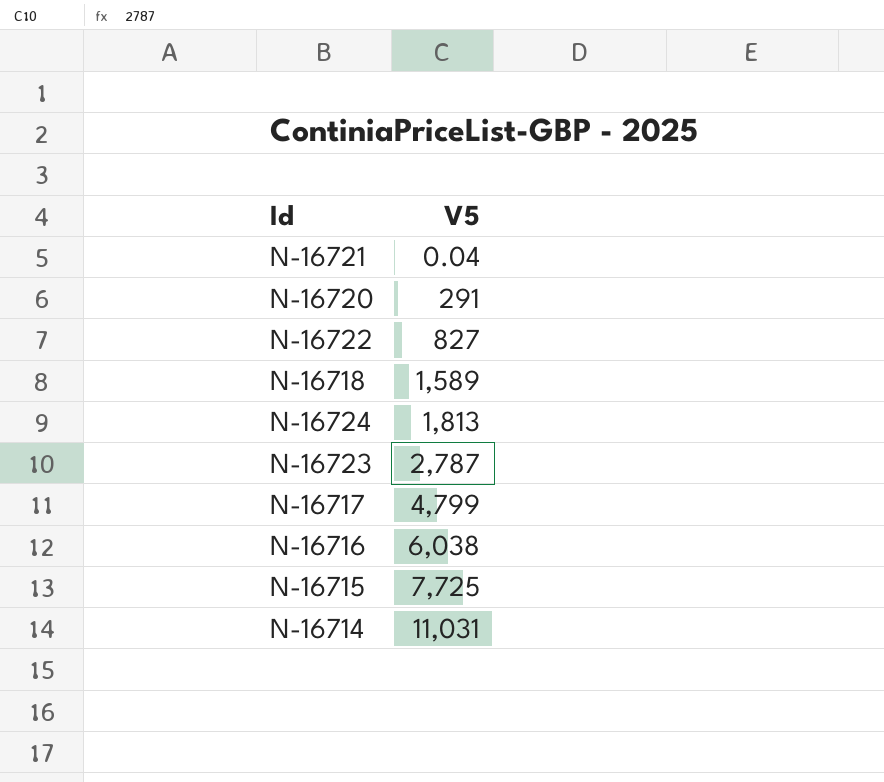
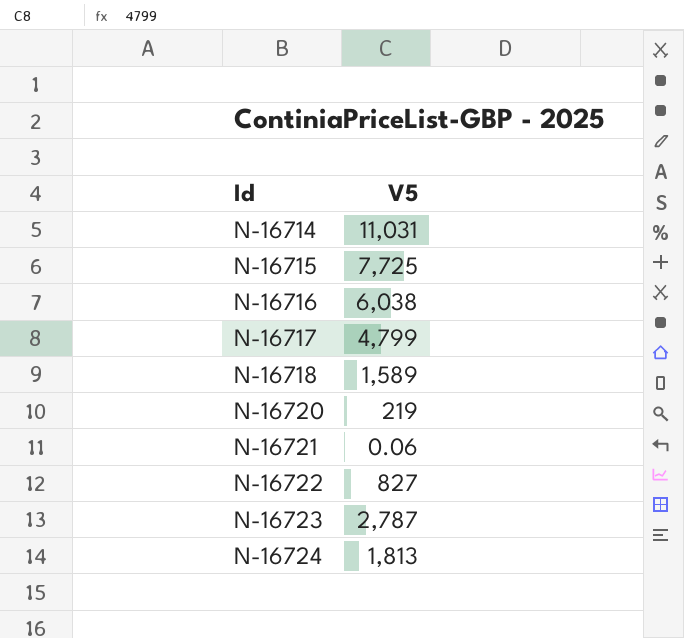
row order: V5 ascending -> Id ascending
N-16720 | V5: 291 -> 219
N-16721 | V5: 0.04 -> 0.06

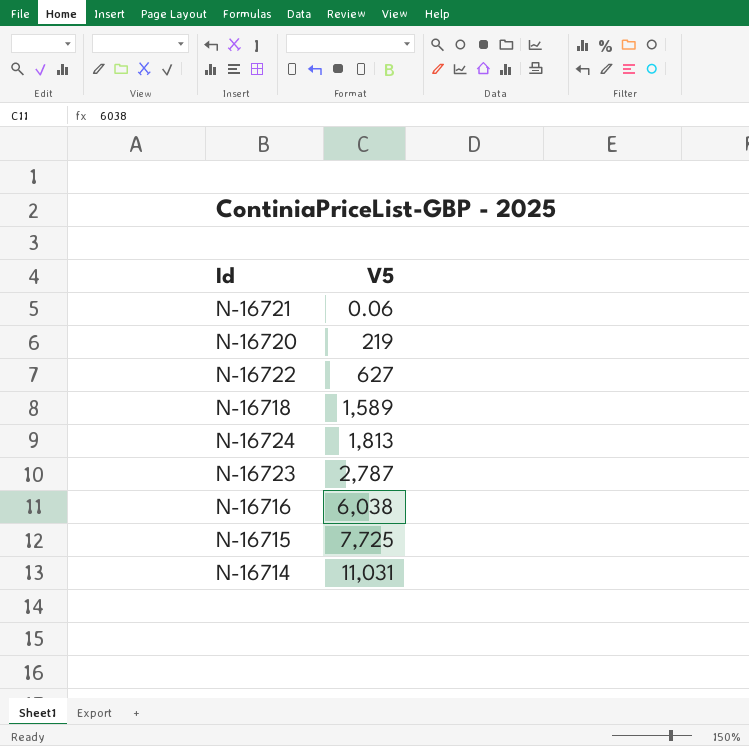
row order: Id ascending -> V5 ascending
row N-16717: 4,799 -> none
N-16722 | V5: 827 -> 627

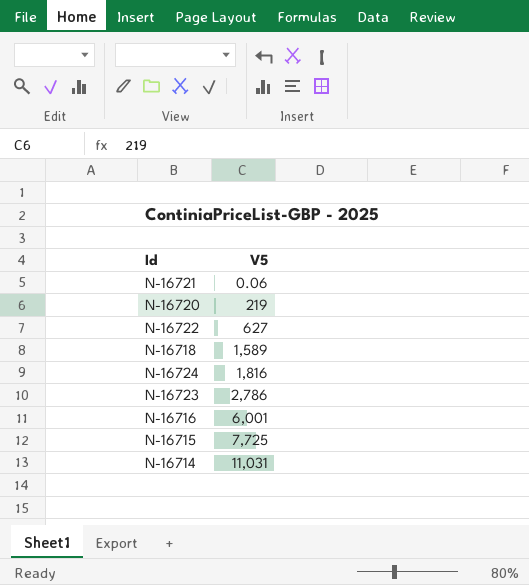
N-16724 | V5: 1,813 -> 1,816
N-16723 | V5: 2,787 -> 2,786
N-16716 | V5: 6,038 -> 6,001

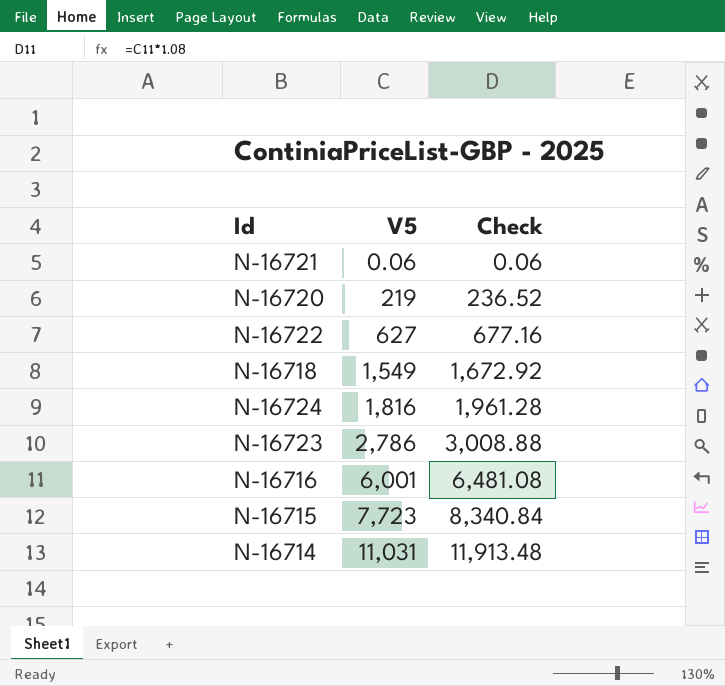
column Check | formula: none -> [V5] * 1.08
N-16718 | V5: 1,589 -> 1,549
N-16715 | V5: 7,725 -> 7,723

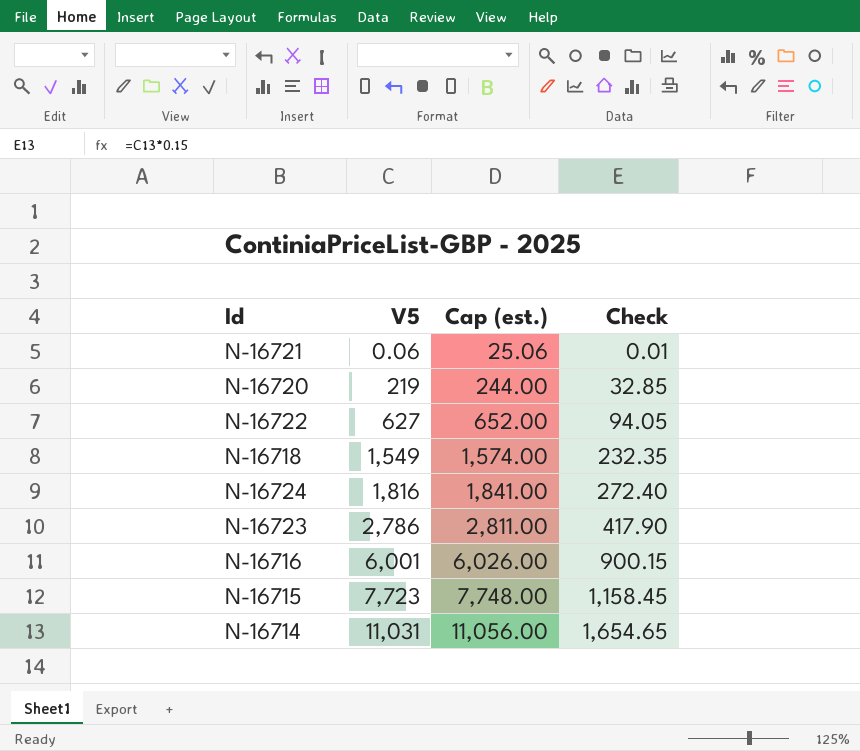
column Cap (est.) | formula: none -> [V5] + 25
column Check | formula: [V5] * 1.08 -> [V5] * 0.15

